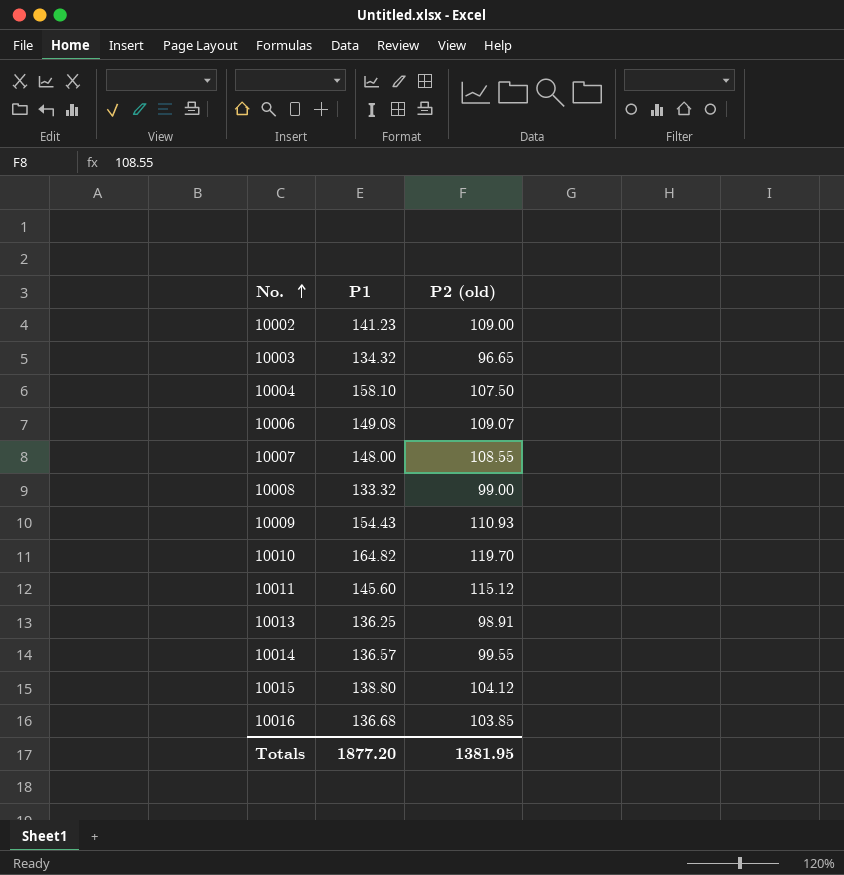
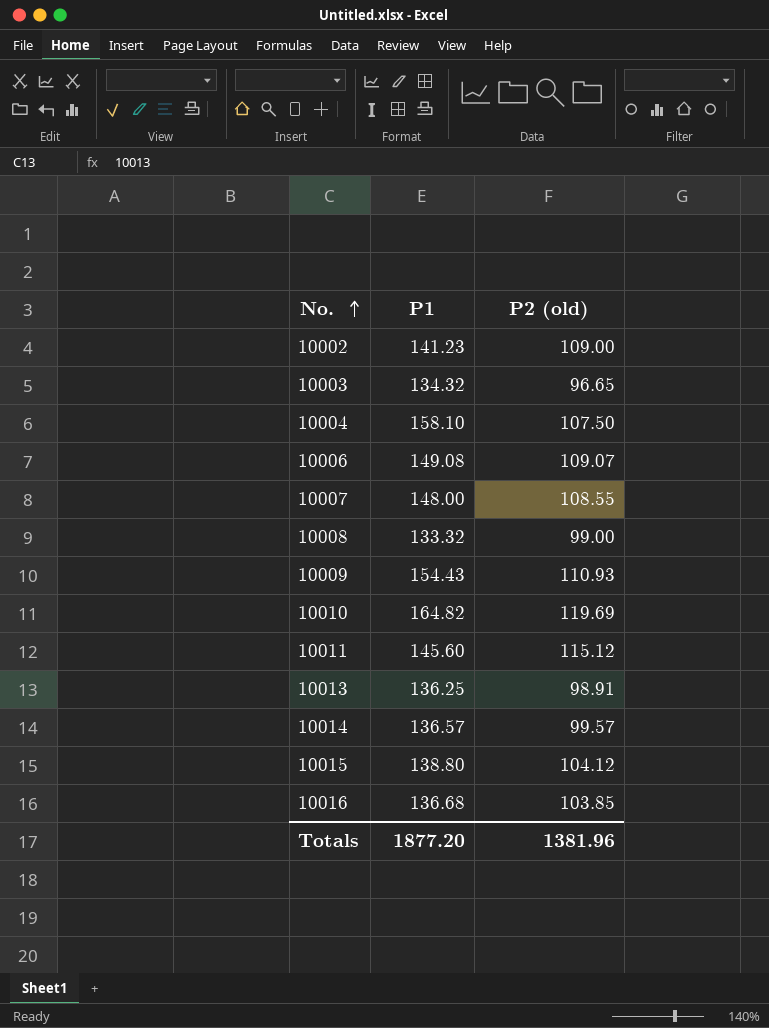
10010 | P2 (old): 119.70 -> 119.69
10014 | P2 (old): 99.55 -> 99.57
Totals | P2 (old): 1381.95 -> 1381.96

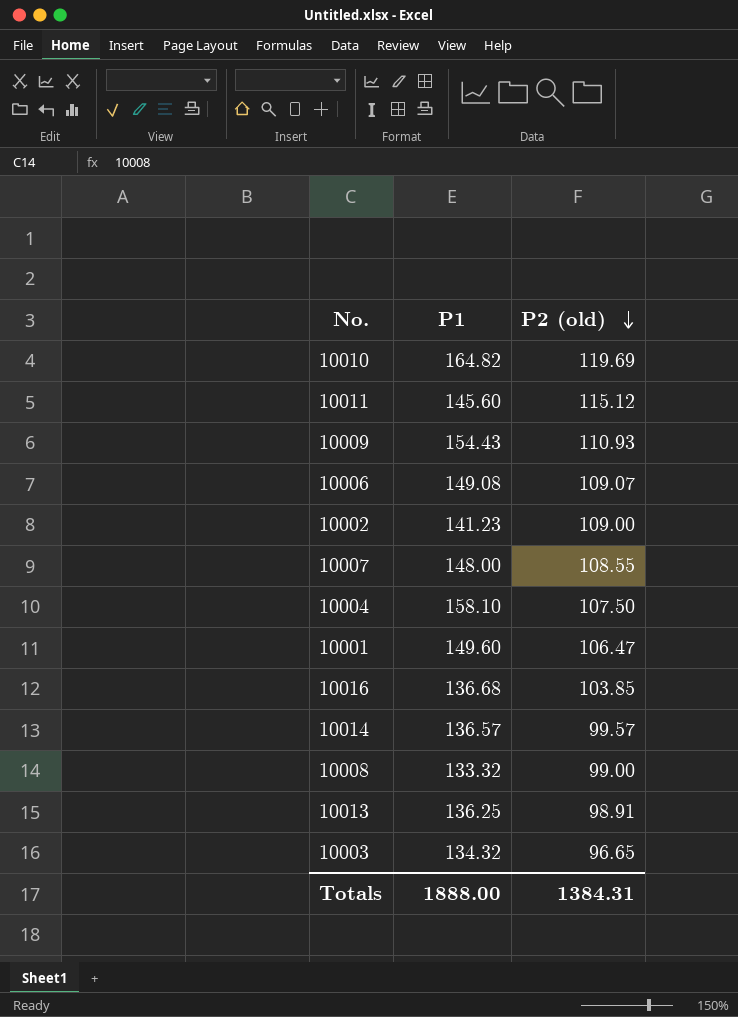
row order: No. ascending -> P2 (old) descending
row 10015: 138.80 | 104.12 -> none
row 10001: none -> 149.60 | 106.47
Totals | P1: 1877.20 -> 1888.00
Totals | P2 (old): 1381.96 -> 1384.31

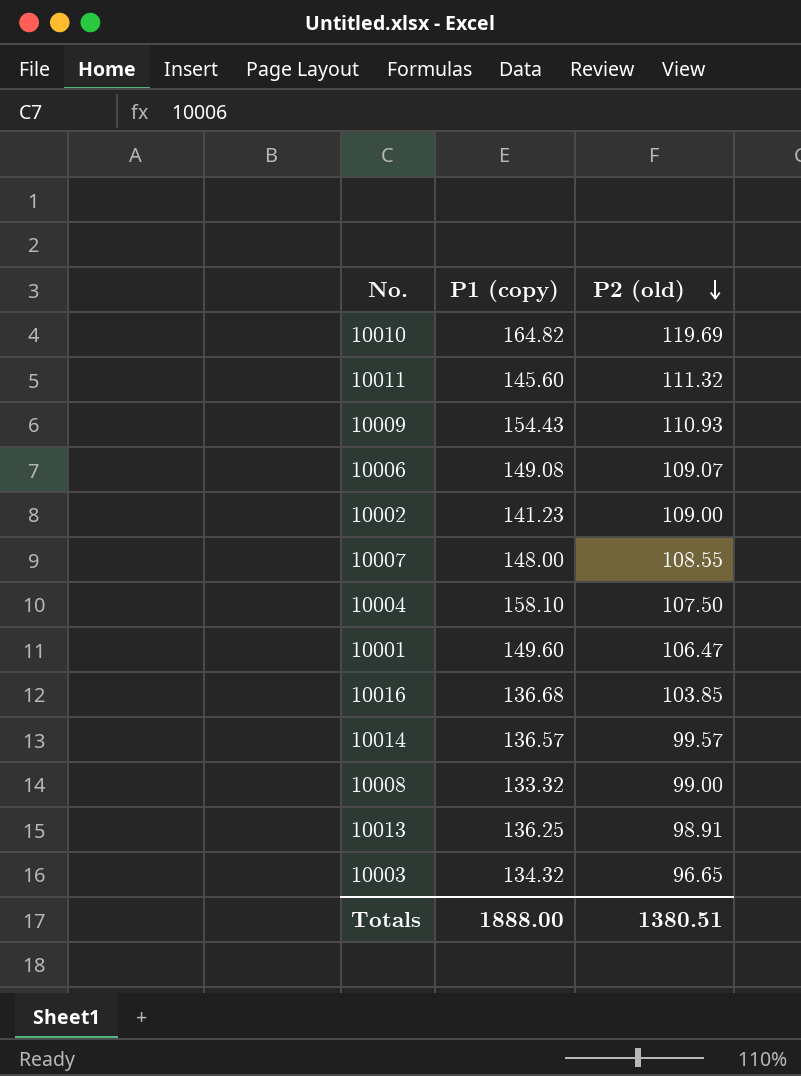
column name: P1 -> P1 (copy)
10011 | P2 (old): 115.12 -> 111.32
Totals | P2 (old): 1384.31 -> 1380.51

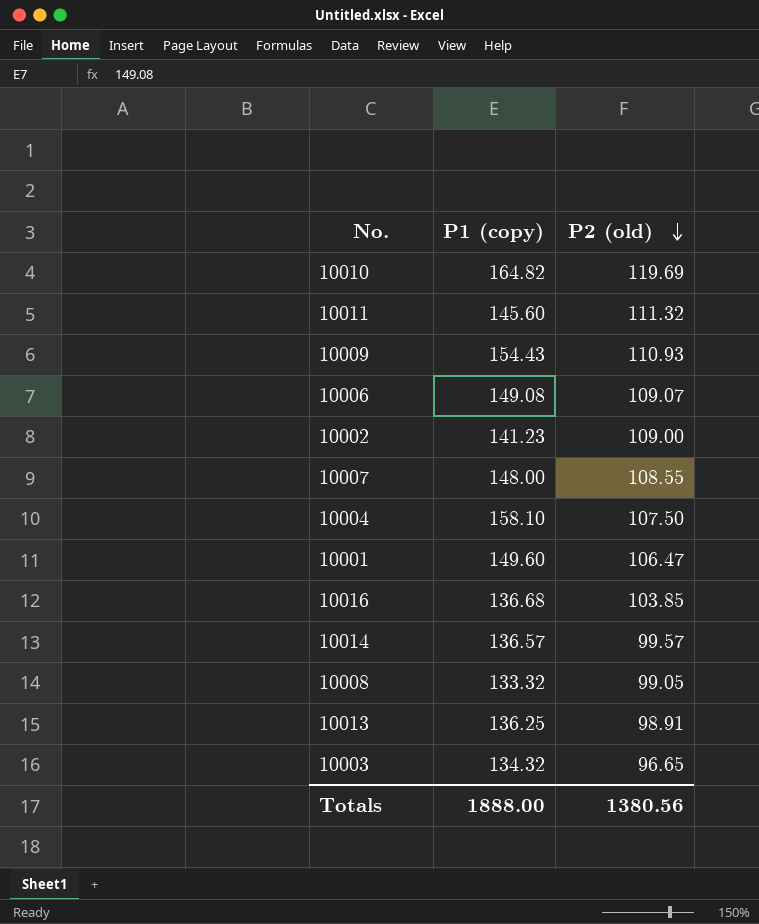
10008 | P2 (old): 99.00 -> 99.05
Totals | P2 (old): 1380.51 -> 1380.56

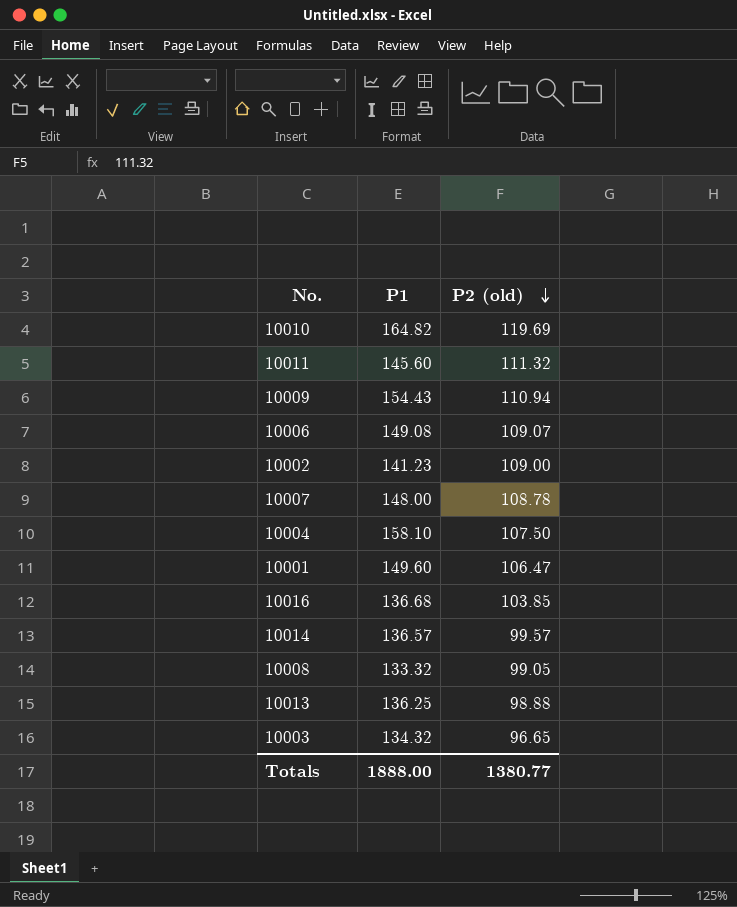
column name: P1 (copy) -> P1
10009 | P2 (old): 110.93 -> 110.94
10007 | P2 (old): 108.55 -> 108.78
10013 | P2 (old): 98.91 -> 98.88
Totals | P2 (old): 1380.56 -> 1380.77

